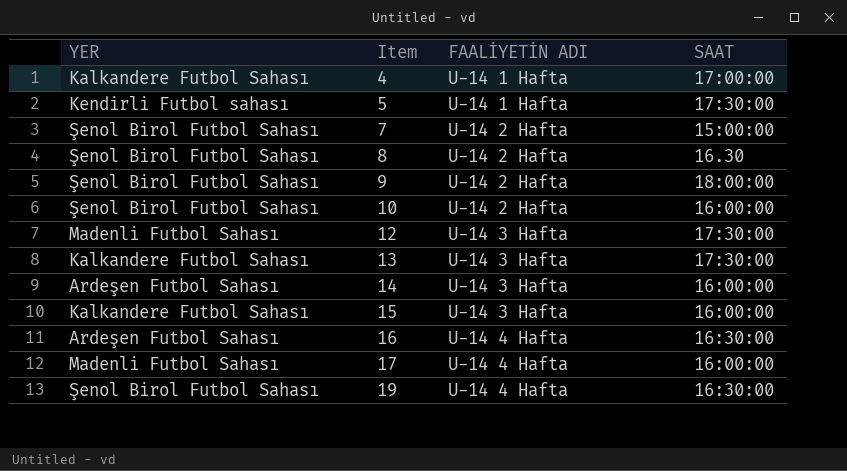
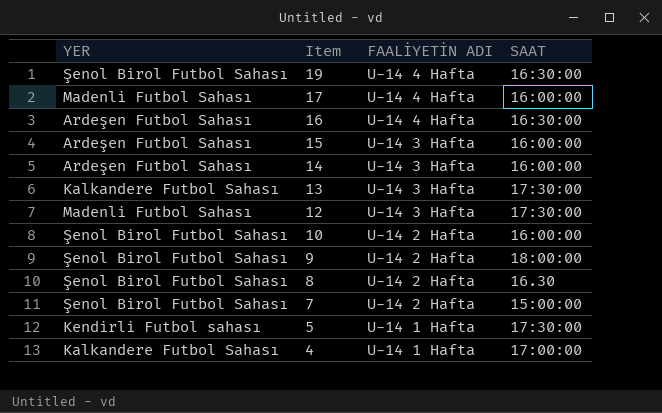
row order: Item ascending -> Item descending
15 | YER: Kalkandere Futbol Sahası -> Ardeşen Futbol Sahası

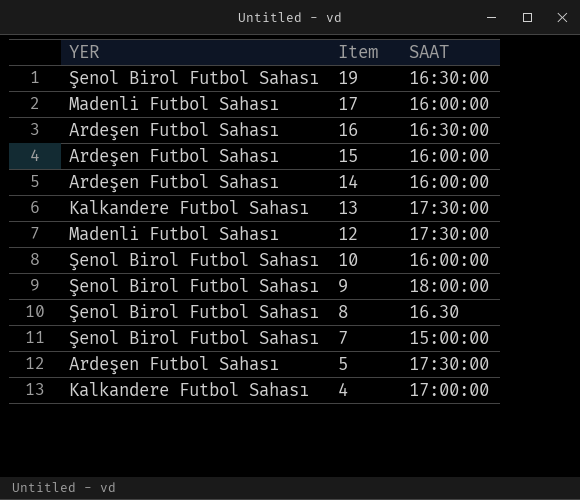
column FAALİYETİN ADI | position: 3 -> none
5 | YER: Kendirli Futbol sahası -> Ardeşen Futbol Sahası

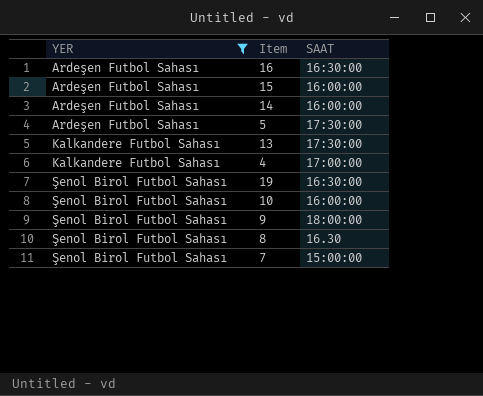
filter: none -> YER != Madenli Futbol Sahası
row order: Item descending -> YER ascending

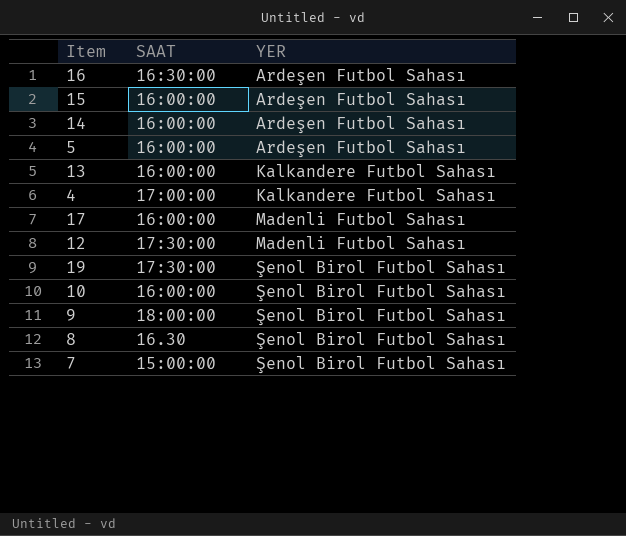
filter: YER != Madenli Futbol Sahası -> none
column YER | position: 1 -> 3
5 | SAAT: 17:30:00 -> 16:00:00
13 | SAAT: 17:30:00 -> 16:00:00
19 | SAAT: 16:30:00 -> 17:30:00

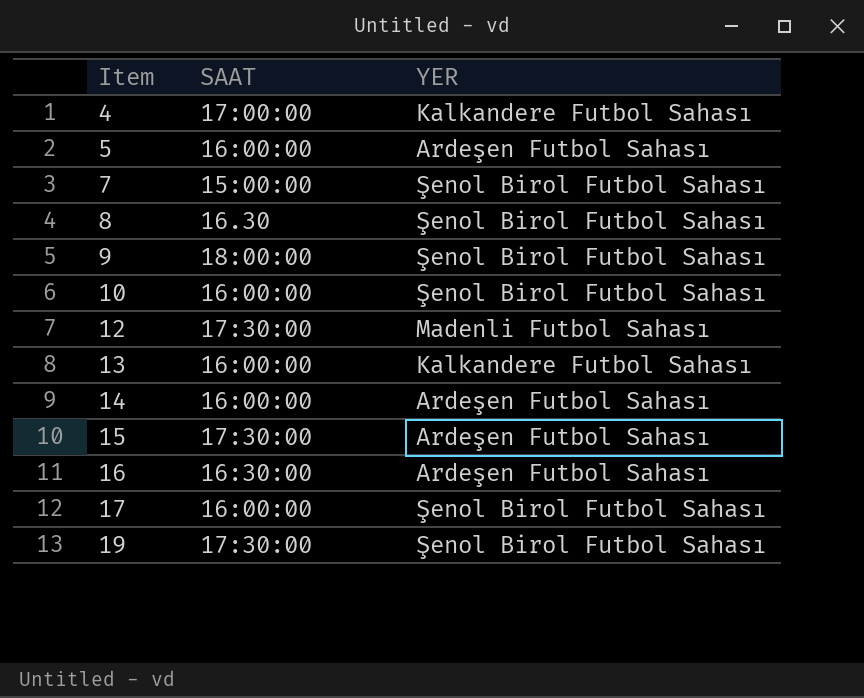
row order: YER ascending -> Item ascending
15 | SAAT: 16:00:00 -> 17:30:00
17 | YER: Madenli Futbol Sahası -> Şenol Birol Futbol Sahası

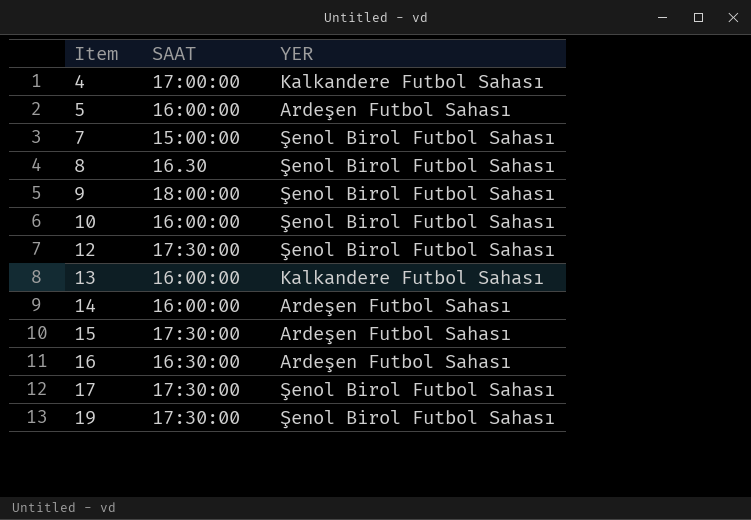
12 | YER: Madenli Futbol Sahası -> Şenol Birol Futbol Sahası
17 | SAAT: 16:00:00 -> 17:30:00

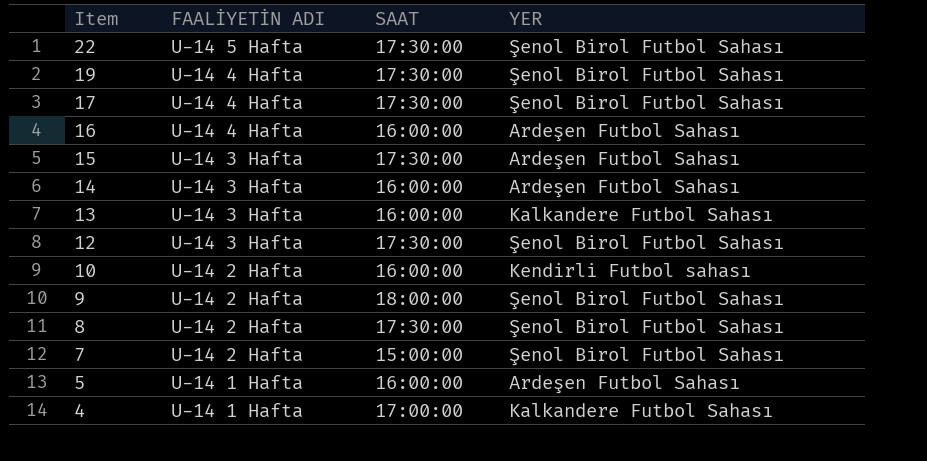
row order: Item ascending -> Item descending
column FAALİYETİN ADI | position: none -> 2
row 22: none -> U-14 5 Hafta | 17:30:00 | Şenol Birol Futbol Sahası
16 | SAAT: 16:30:00 -> 16:00:00
10 | YER: Şenol Birol Futbol Sahası -> Kendirli Futbol sahası
8 | SAAT: 16.30 -> 17:30:00

